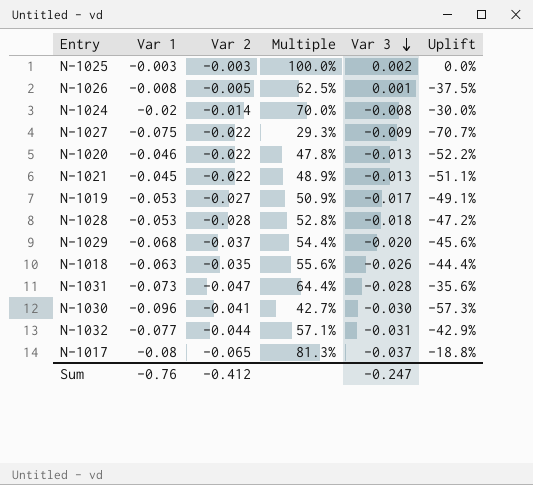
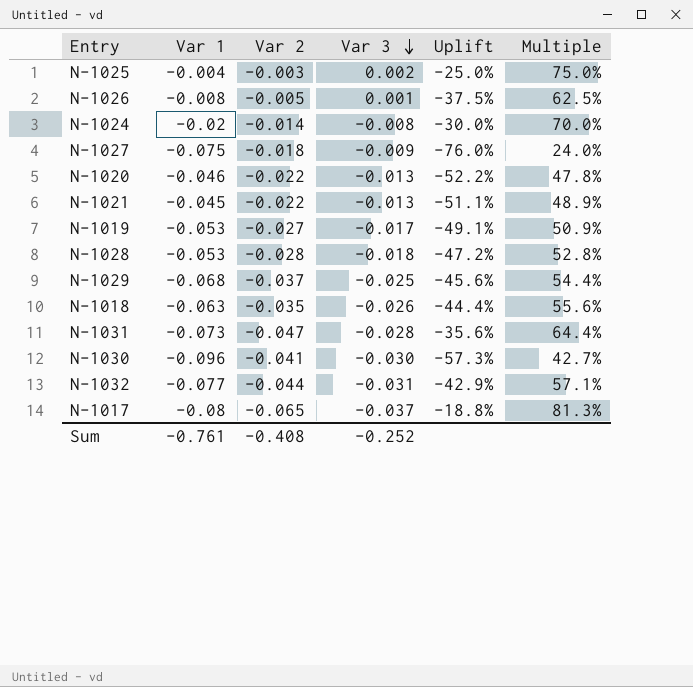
column Multiple | position: 4 -> 6
N-1025 | Var 1: -0.003 -> -0.004
N-1025 | Uplift: 0.0% -> -25.0%
N-1025 | Multiple: 100.0% -> 75.0%
N-1027 | Var 2: -0.022 -> -0.018
N-1027 | Uplift: -70.7% -> -76.0%
N-1027 | Multiple: 29.3% -> 24.0%
N-1029 | Var 3: -0.020 -> -0.025
Sum | Var 1: -0.76 -> -0.761
Sum | Var 2: -0.412 -> -0.408
Sum | Var 3: -0.247 -> -0.252

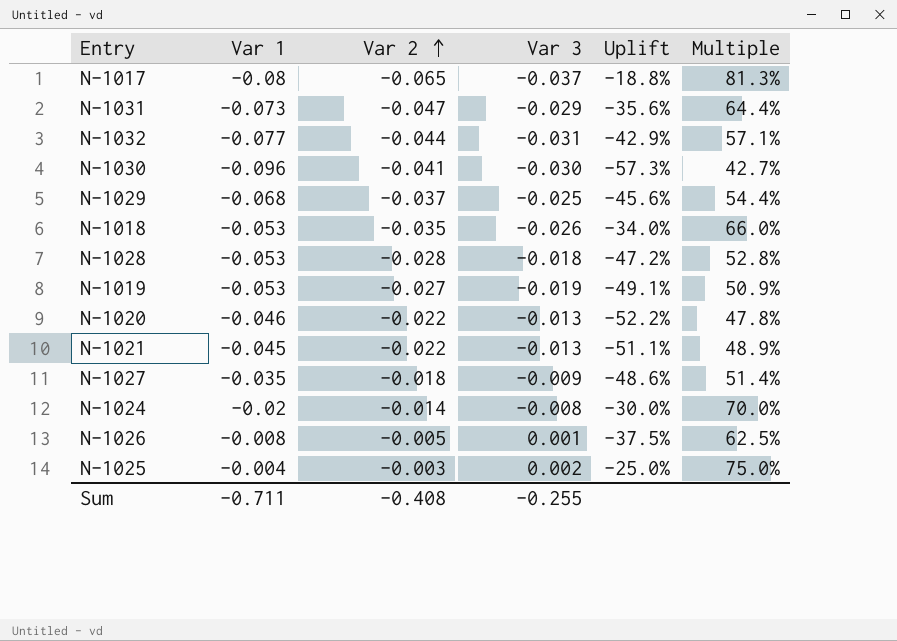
row order: Var 3 descending -> Var 2 ascending
N-1031 | Var 3: -0.028 -> -0.029
N-1018 | Var 1: -0.063 -> -0.053
N-1018 | Uplift: -44.4% -> -34.0%
N-1018 | Multiple: 55.6% -> 66.0%
N-1019 | Var 3: -0.017 -> -0.019
N-1027 | Var 1: -0.075 -> -0.035
N-1027 | Uplift: -76.0% -> -48.6%
N-1027 | Multiple: 24.0% -> 51.4%
Sum | Var 1: -0.761 -> -0.711
Sum | Var 3: -0.252 -> -0.255

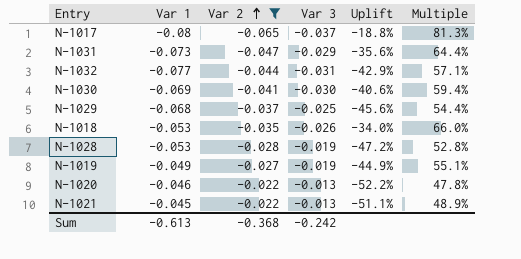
filter: none -> Var 2 <= -0.022
N-1030 | Var 1: -0.096 -> -0.069
N-1030 | Uplift: -57.3% -> -40.6%
N-1030 | Multiple: 42.7% -> 59.4%
N-1028 | Var 3: -0.018 -> -0.019
N-1019 | Var 1: -0.053 -> -0.049
N-1019 | Uplift: -49.1% -> -44.9%
N-1019 | Multiple: 50.9% -> 55.1%
Sum | Var 1: -0.711 -> -0.613
Sum | Var 2: -0.408 -> -0.368
Sum | Var 3: -0.255 -> -0.242

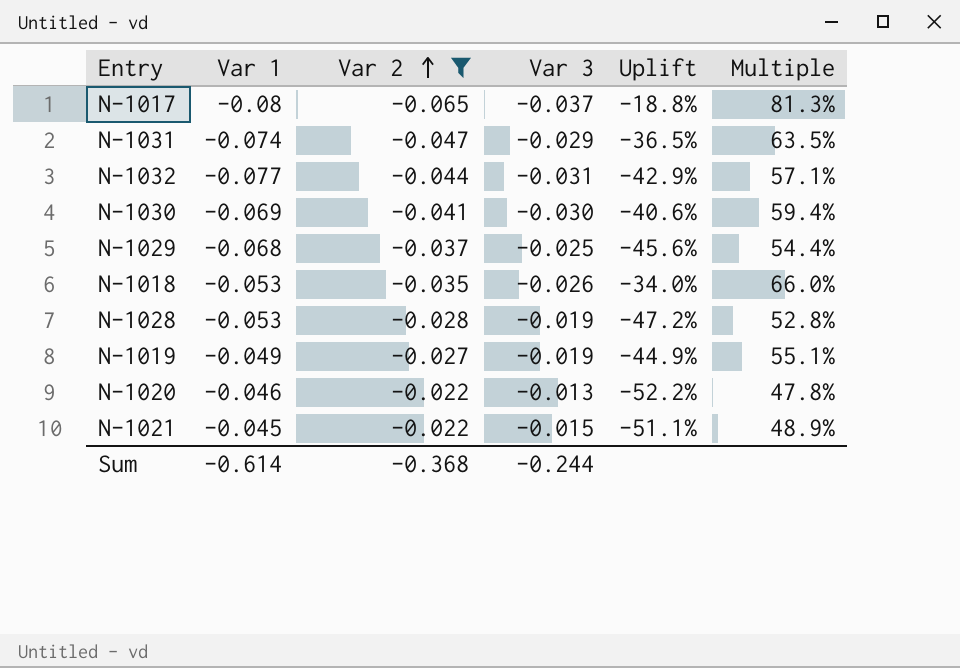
N-1031 | Var 1: -0.073 -> -0.074
N-1031 | Uplift: -35.6% -> -36.5%
N-1031 | Multiple: 64.4% -> 63.5%
N-1021 | Var 3: -0.013 -> -0.015
Sum | Var 1: -0.613 -> -0.614
Sum | Var 3: -0.242 -> -0.244

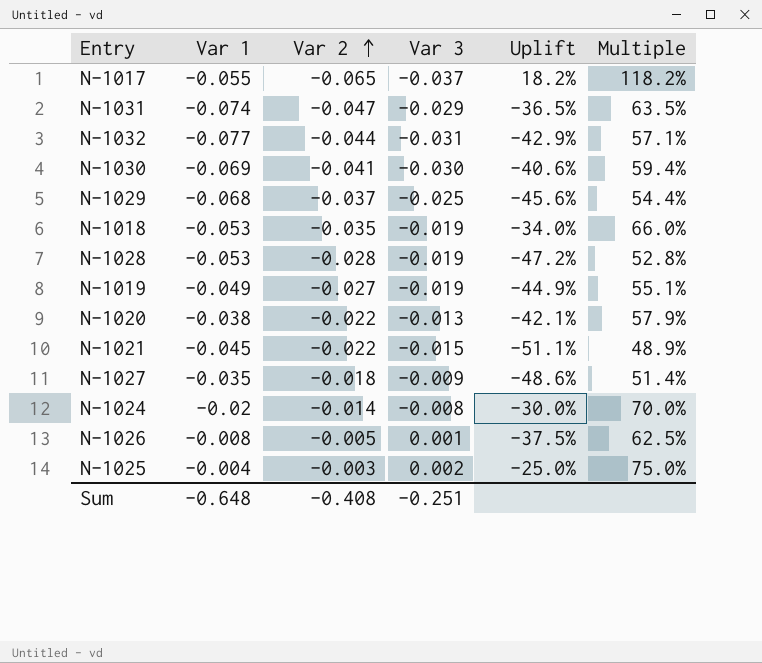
filter: Var 2 <= -0.022 -> none
N-1017 | Var 1: -0.08 -> -0.055
N-1017 | Uplift: -18.8% -> 18.2%
N-1017 | Multiple: 81.3% -> 118.2%
N-1018 | Var 3: -0.026 -> -0.019
N-1020 | Var 1: -0.046 -> -0.038
N-1020 | Uplift: -52.2% -> -42.1%
N-1020 | Multiple: 47.8% -> 57.9%
Sum | Var 1: -0.614 -> -0.648
Sum | Var 2: -0.368 -> -0.408
Sum | Var 3: -0.244 -> -0.251

